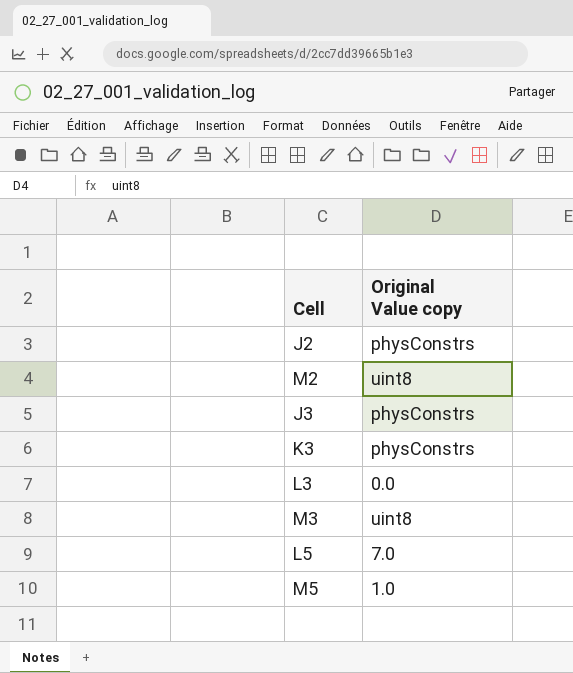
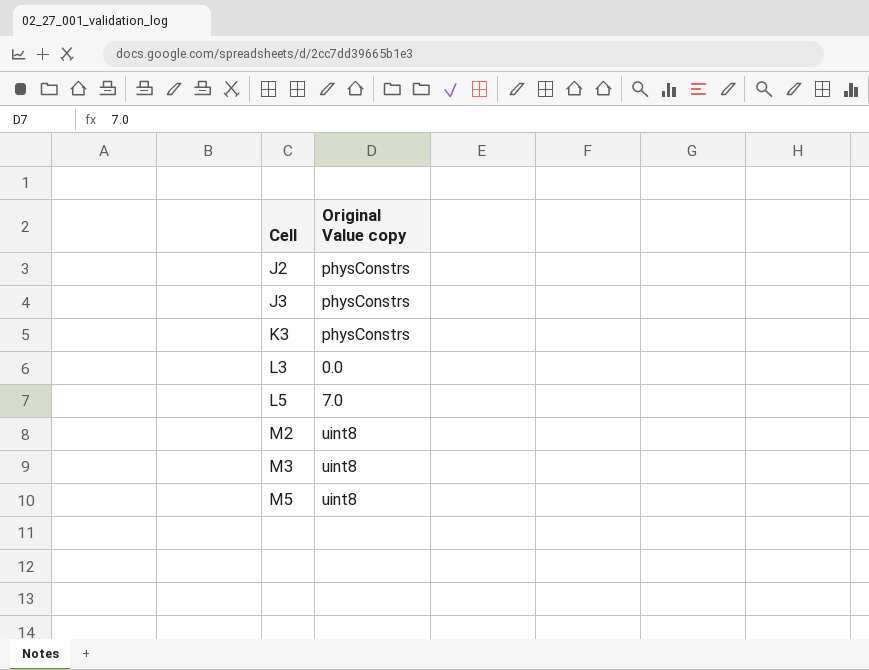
row order: none -> Cell ascending
M5 | Original Value copy: 1.0 -> uint8

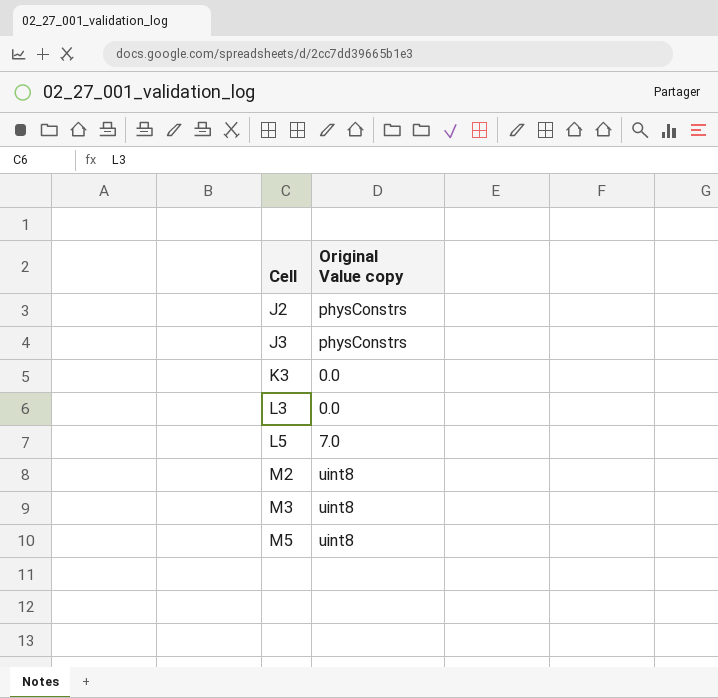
K3 | Original Value copy: physConstrs -> 0.0

